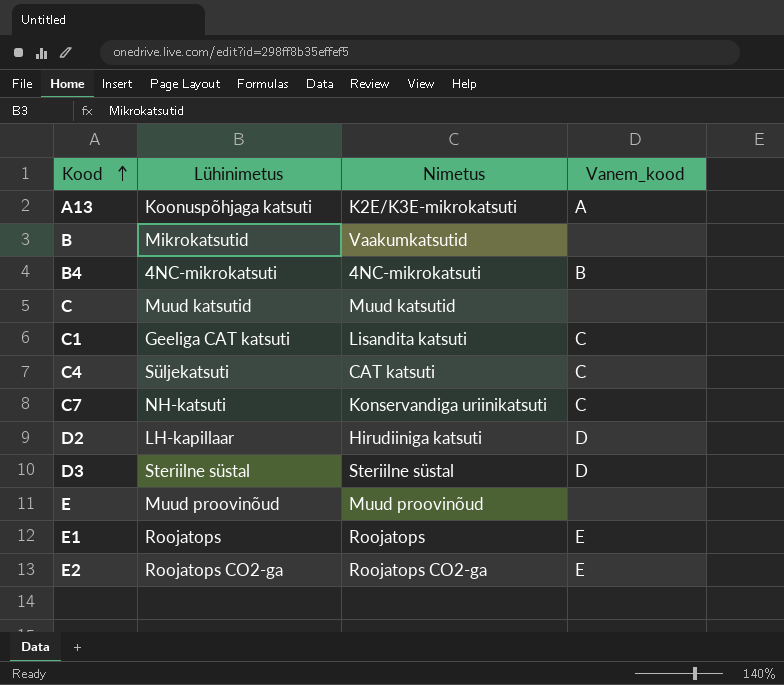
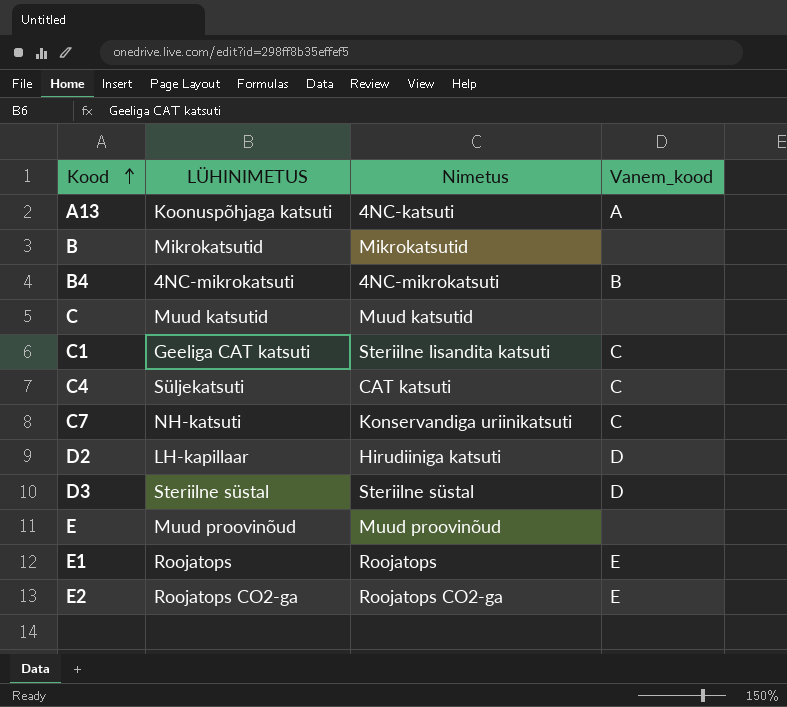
column name: Lühinimetus -> LÜHINIMETUS
A13 | Nimetus: K2E/K3E-mikrokatsuti -> 4NC-katsuti
B | Nimetus: Vaakumkatsutid -> Mikrokatsutid
C1 | Nimetus: Lisandita katsuti -> Steriilne lisandita katsuti

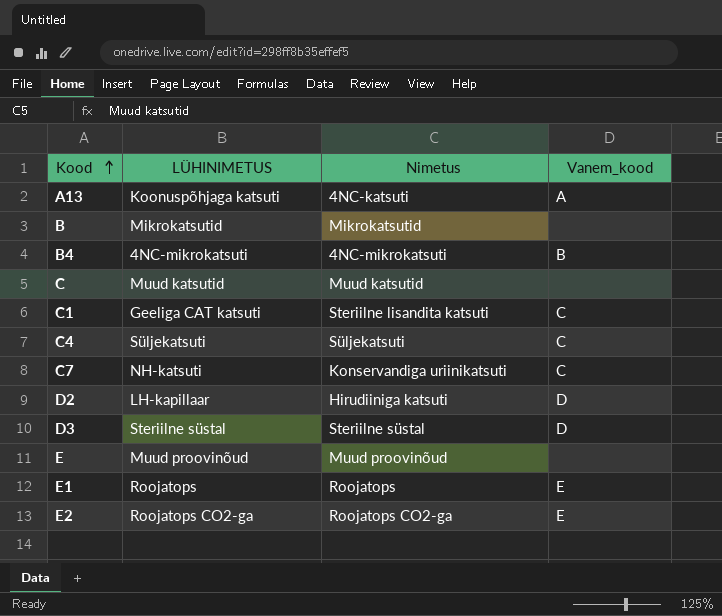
C4 | Nimetus: CAT katsuti -> Süljekatsuti

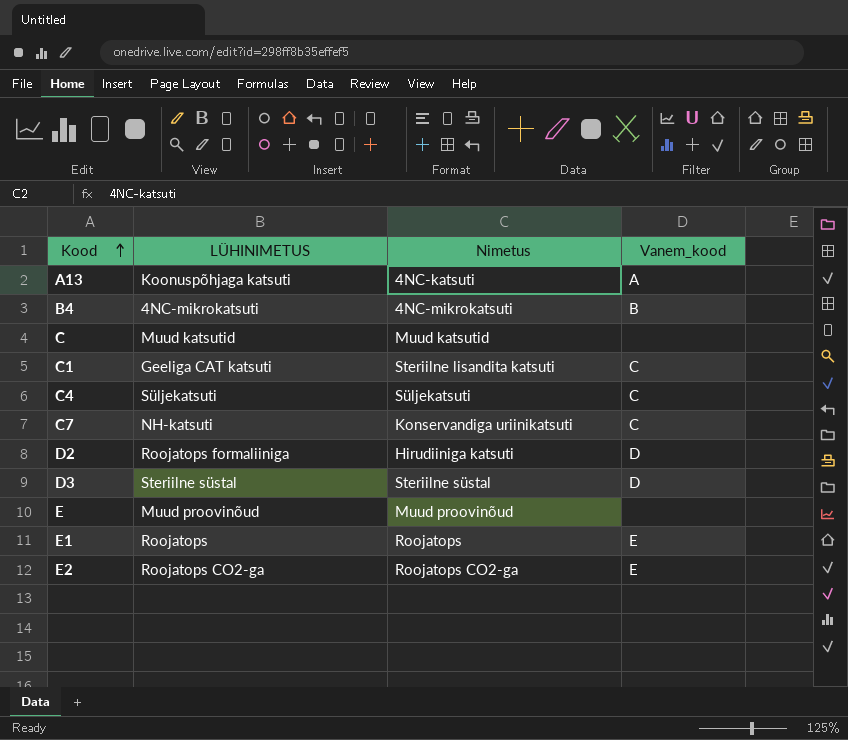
row B: Mikrokatsutid | Mikrokatsutid | none -> none
D2 | LÜHINIMETUS: LH-kapillaar -> Roojatops formaliiniga

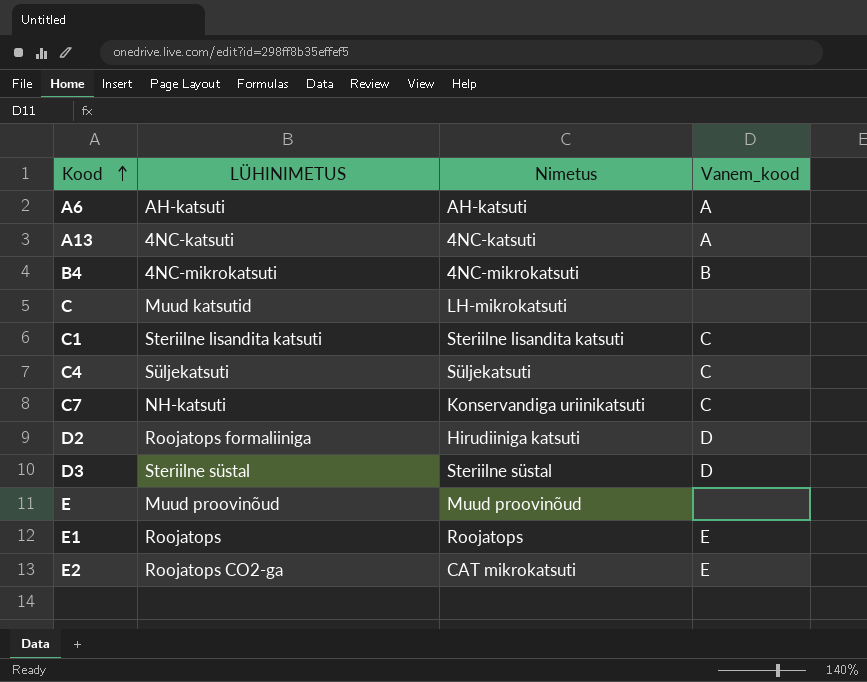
row A6: none -> AH-katsuti | AH-katsuti | A
A13 | LÜHINIMETUS: Koonuspõhjaga katsuti -> 4NC-katsuti
C | Nimetus: Muud katsutid -> LH-mikrokatsuti
C1 | LÜHINIMETUS: Geeliga CAT katsuti -> Steriilne lisandita katsuti
E2 | Nimetus: Roojatops CO2-ga -> CAT mikrokatsuti

